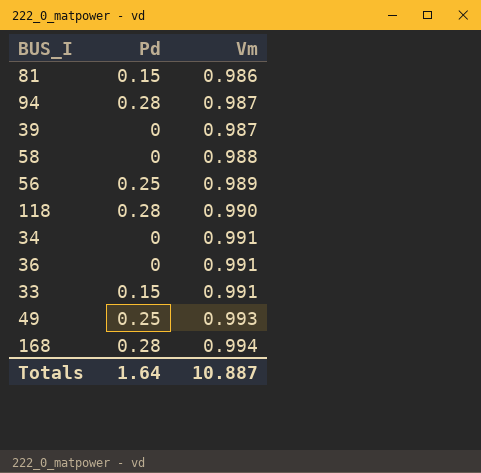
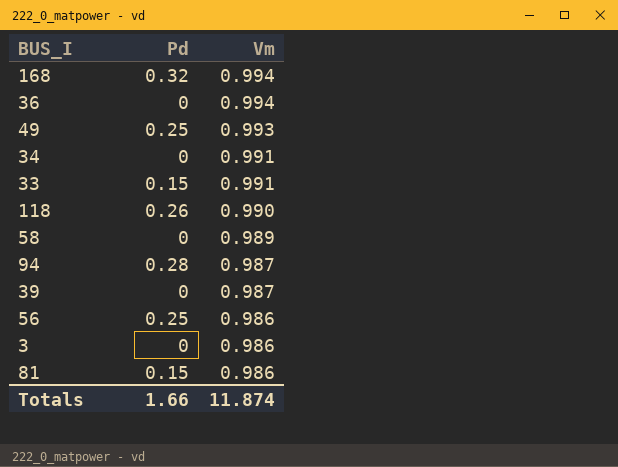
row order: Vm ascending -> Vm descending
168 | Pd: 0.28 -> 0.32
36 | Vm: 0.991 -> 0.994
118 | Pd: 0.28 -> 0.26
58 | Vm: 0.988 -> 0.989
56 | Vm: 0.989 -> 0.986
row 3: none -> 0 | 0.986
Totals | Pd: 1.64 -> 1.66
Totals | Vm: 10.887 -> 11.874

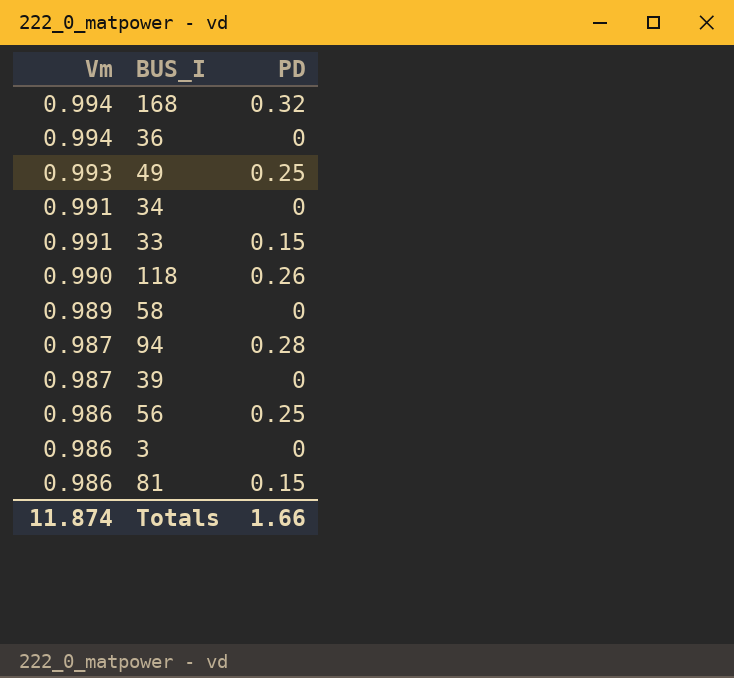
column Vm | position: 3 -> 1
column name: Pd -> PD

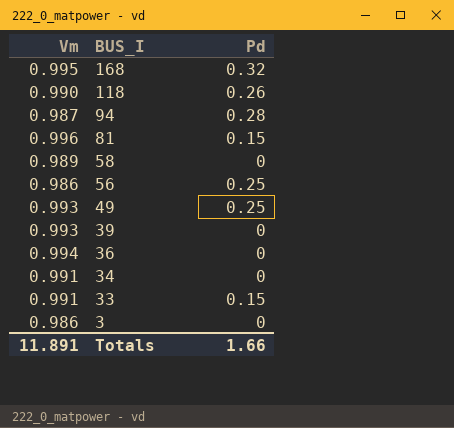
row order: Vm descending -> BUS_I descending
column name: PD -> Pd
168 | Vm: 0.994 -> 0.995
81 | Vm: 0.986 -> 0.996
39 | Vm: 0.987 -> 0.993
Totals | Vm: 11.874 -> 11.891

